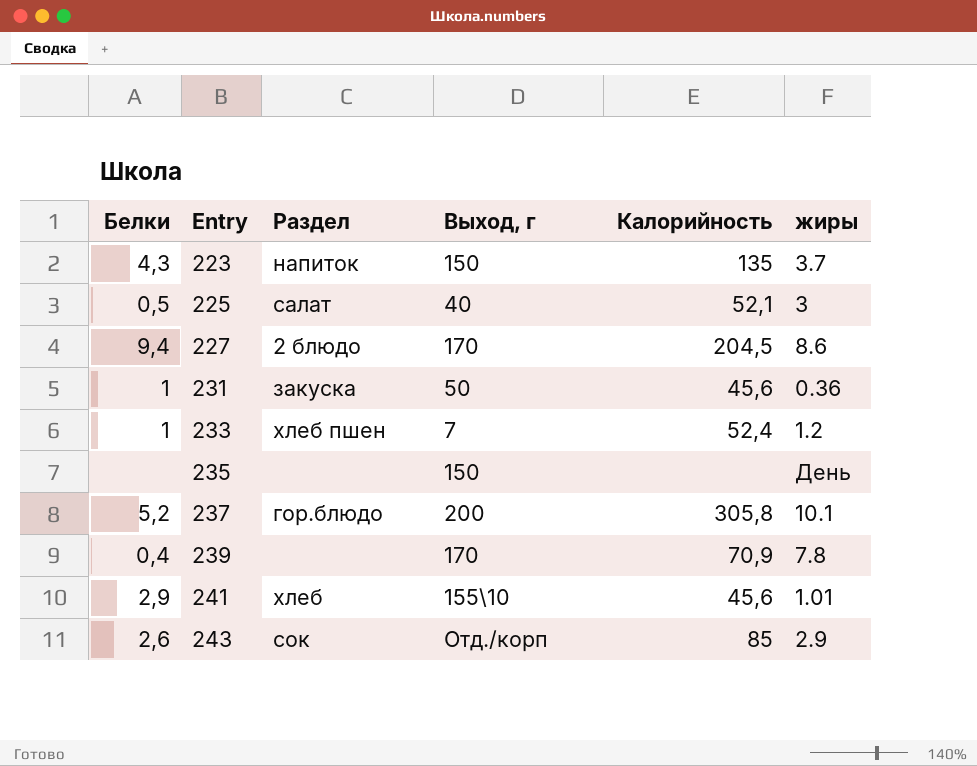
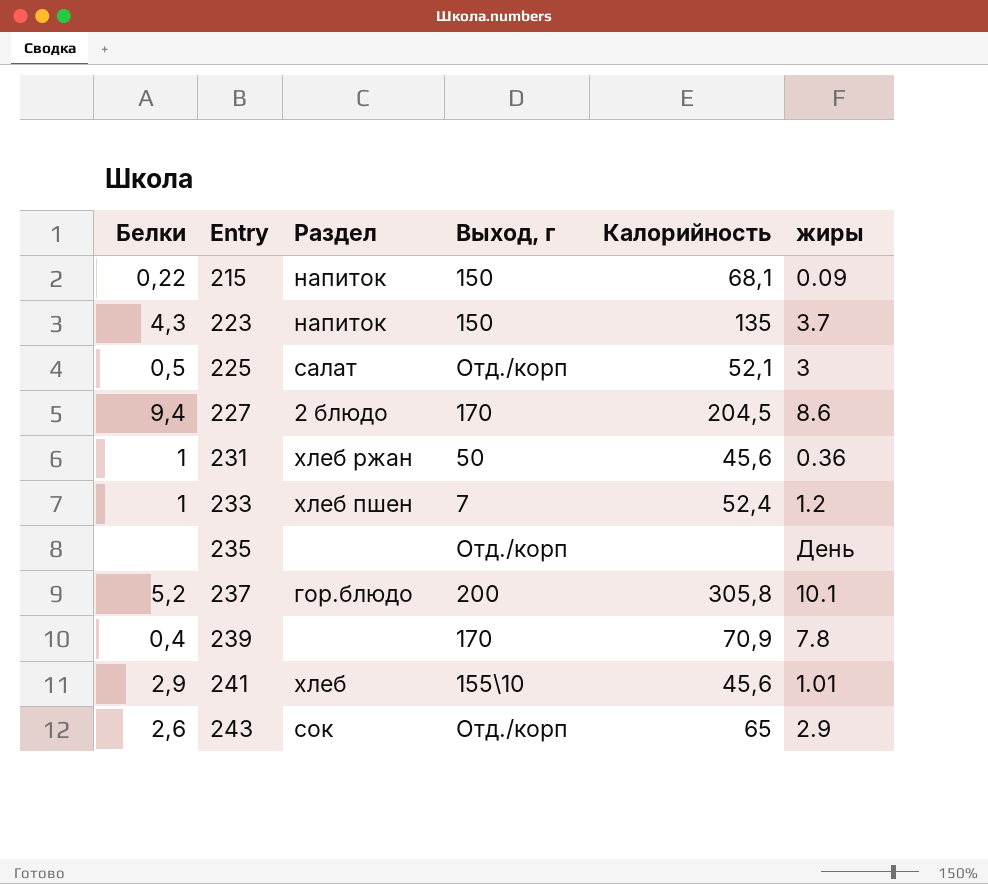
row 215: none -> 0,22 | напиток | 150 | 68,1 | 0.09
225 | Выход, г: 40 -> Отд./корп
231 | Раздел: закуска -> хлеб ржан
235 | Выход, г: 150 -> Отд./корп
243 | Калорийность: 85 -> 65

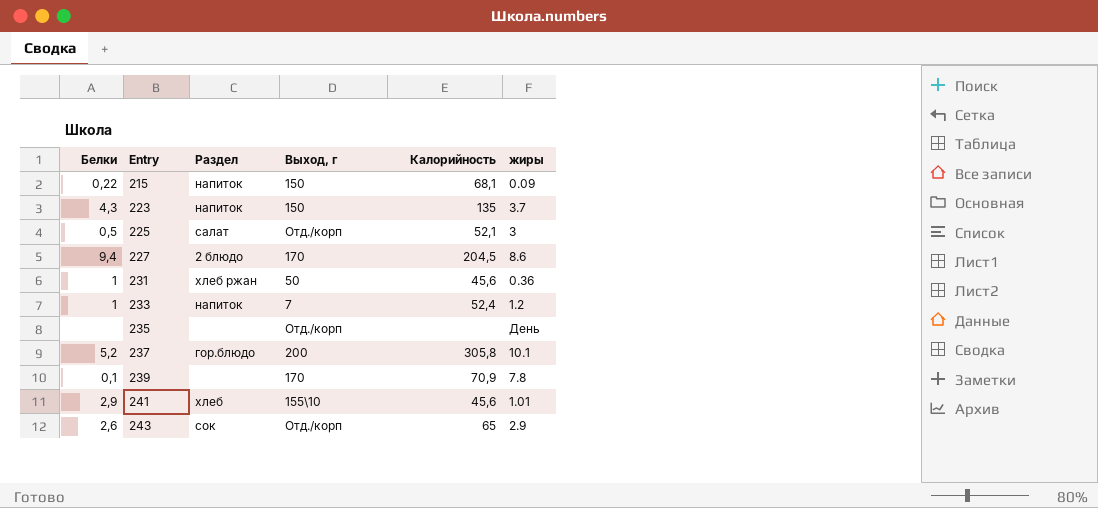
233 | Раздел: хлеб пшен -> напиток
239 | Белки: 0,4 -> 0,1

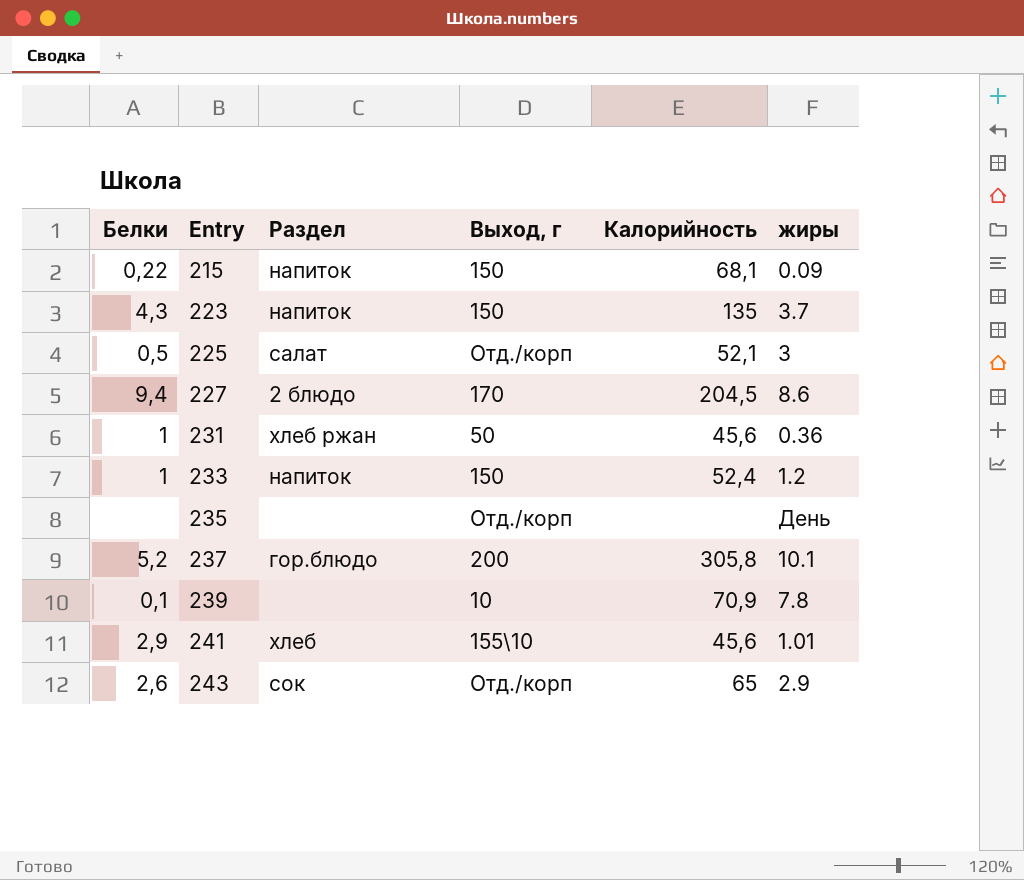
233 | Выход, г: 7 -> 150
239 | Выход, г: 170 -> 10

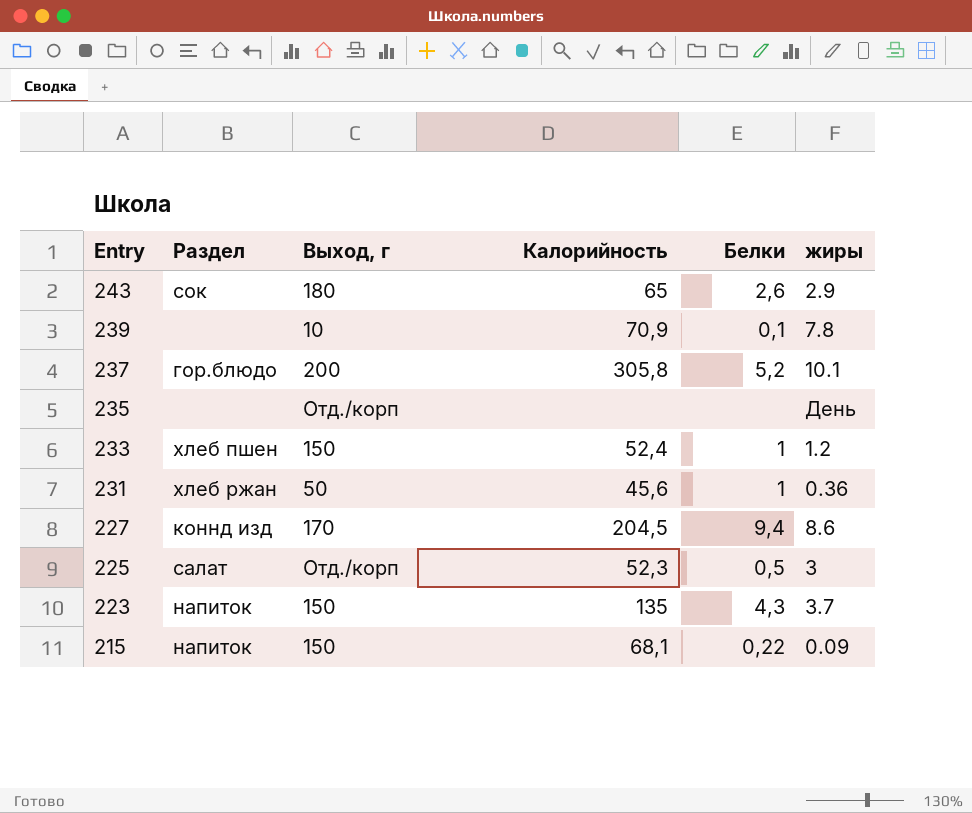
row order: Entry ascending -> Entry descending
column Белки | position: 1 -> 5
row 241: 2,9 | хлеб | 155\10 | 45,6 | 1.01 -> none
243 | Выход, г: Отд./корп -> 180
233 | Раздел: напиток -> хлеб пшен
227 | Раздел: 2 блюдо -> коннд изд
225 | Калорийность: 52,1 -> 52,3

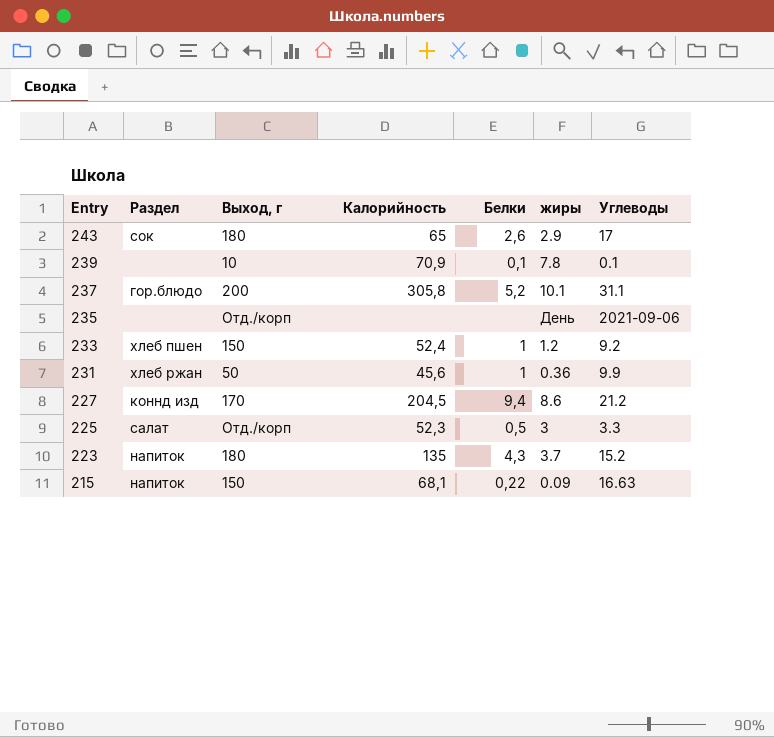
column Углеводы | position: none -> 7
223 | Выход, г: 150 -> 180

